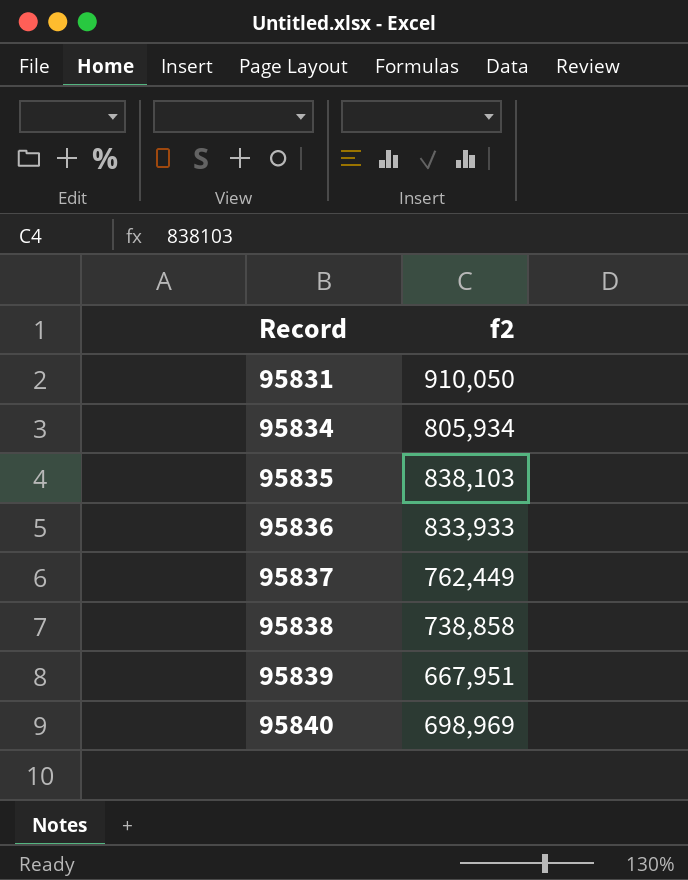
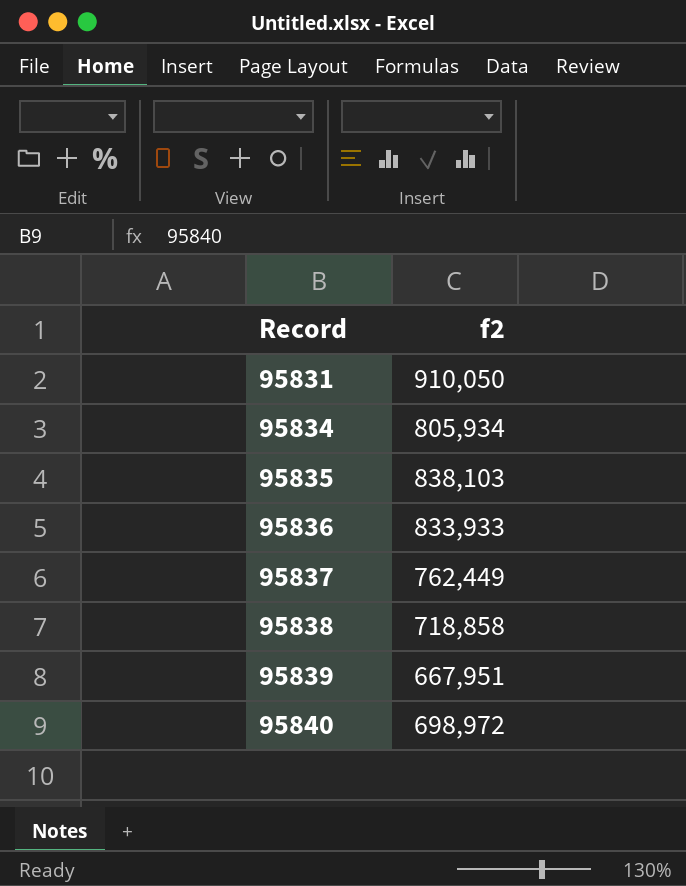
95838 | f2: 738,858 -> 718,858
95840 | f2: 698,969 -> 698,972

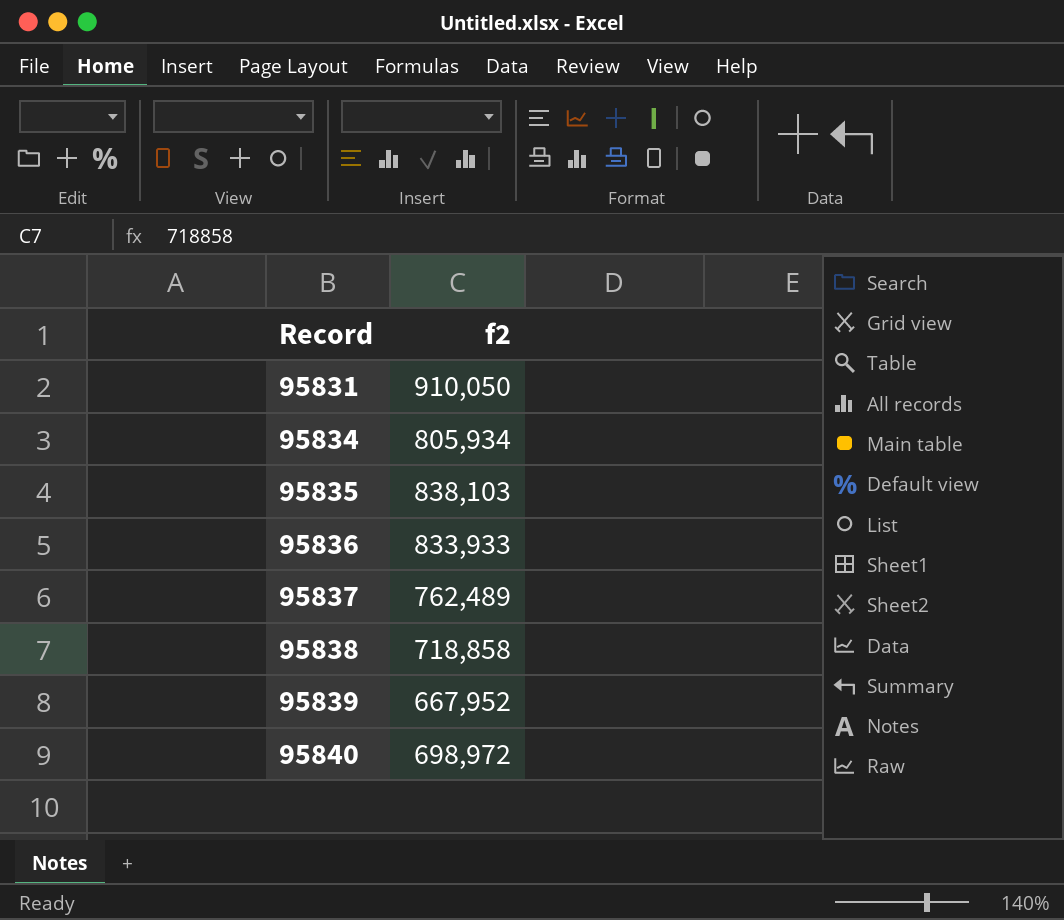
95837 | f2: 762,449 -> 762,489
95839 | f2: 667,951 -> 667,952

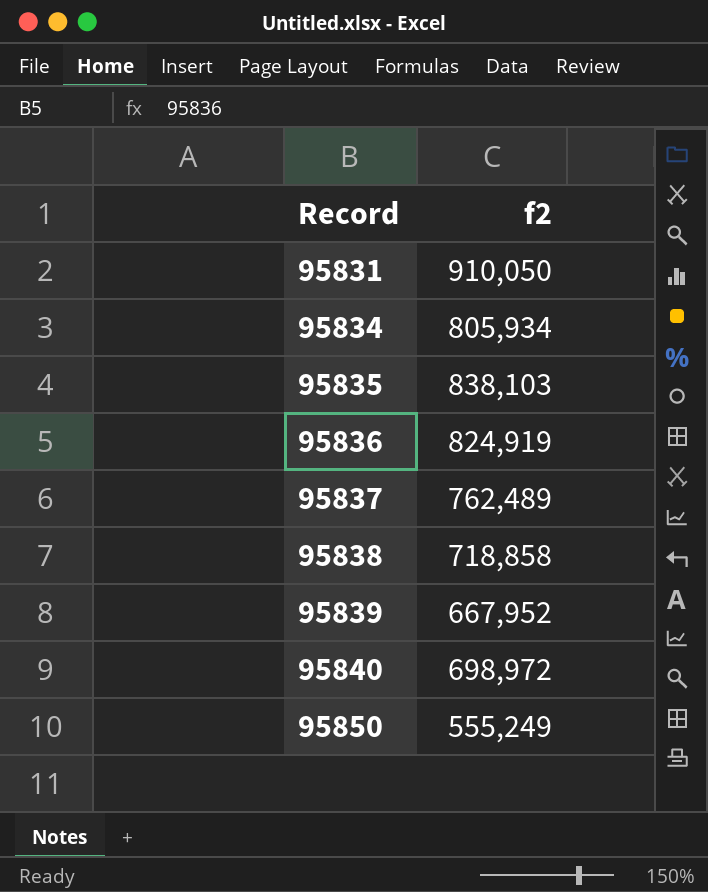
95836 | f2: 833,933 -> 824,919
row 95850: none -> 555,249

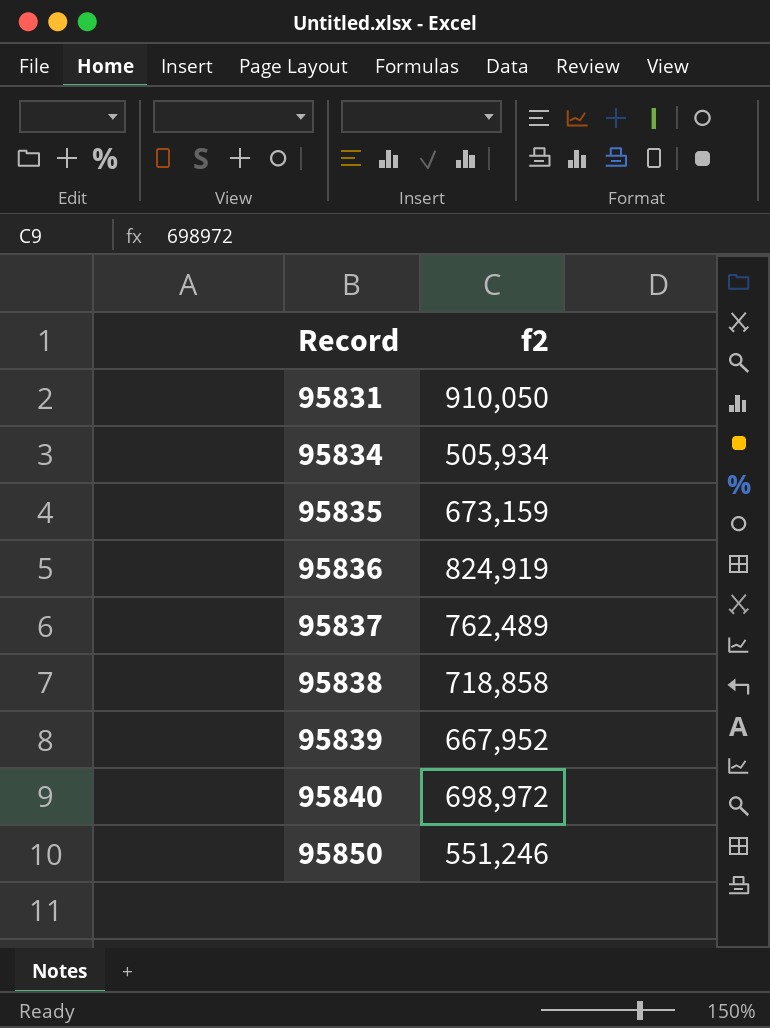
95834 | f2: 805,934 -> 505,934
95835 | f2: 838,103 -> 673,159
95850 | f2: 555,249 -> 551,246

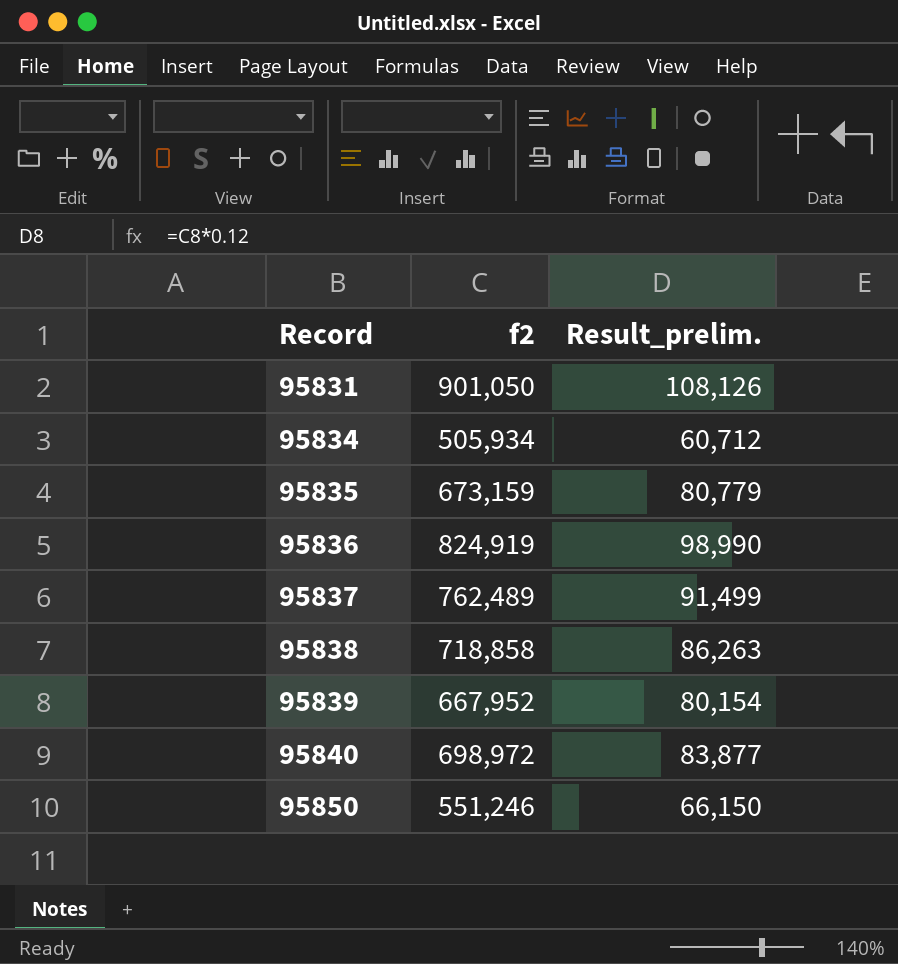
column Result_prelim. | formula: none -> [f2] * 0.12
95831 | f2: 910,050 -> 901,050

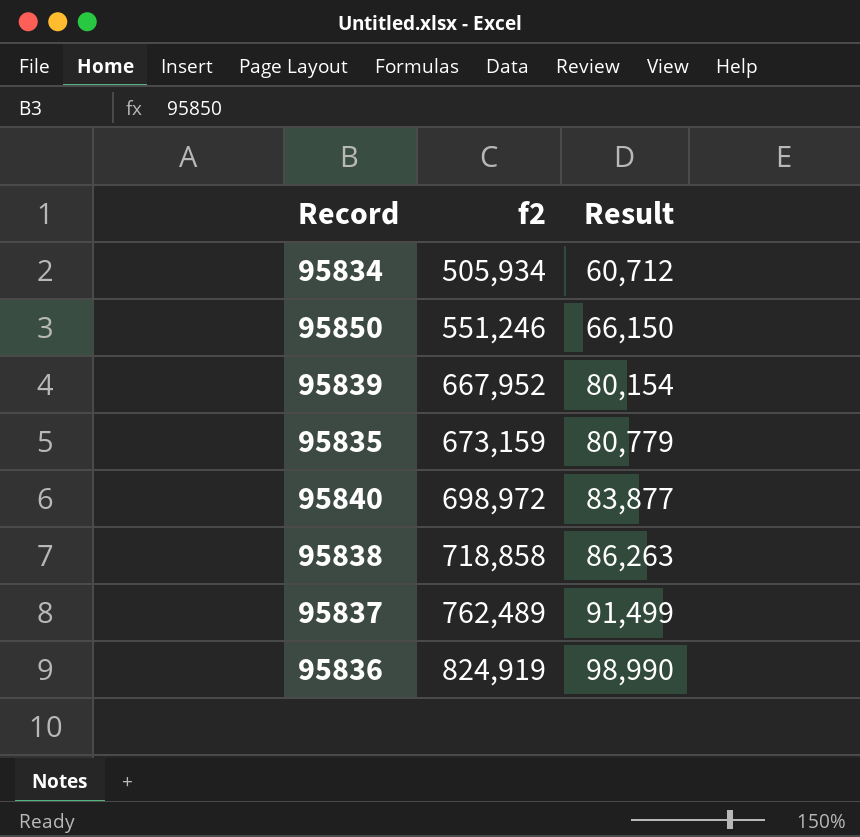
row order: Record ascending -> f2 ascending
column name: Result_prelim. -> Result
row 95831: 901,050 | 108,126 -> none

